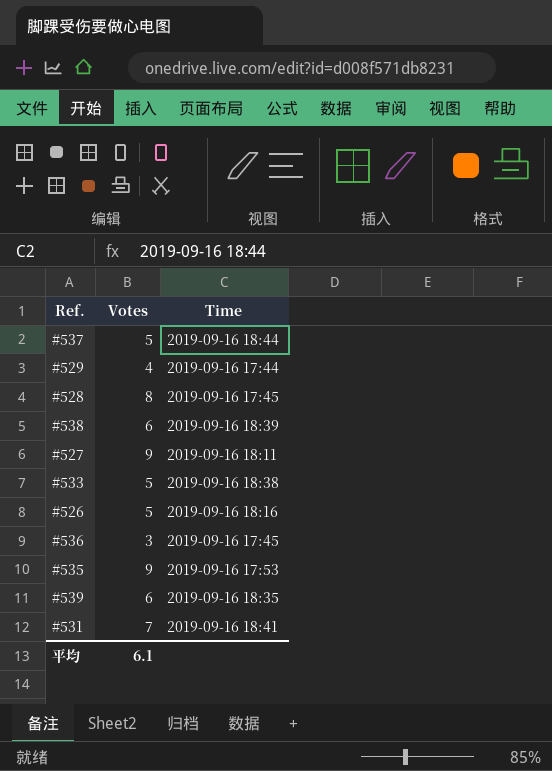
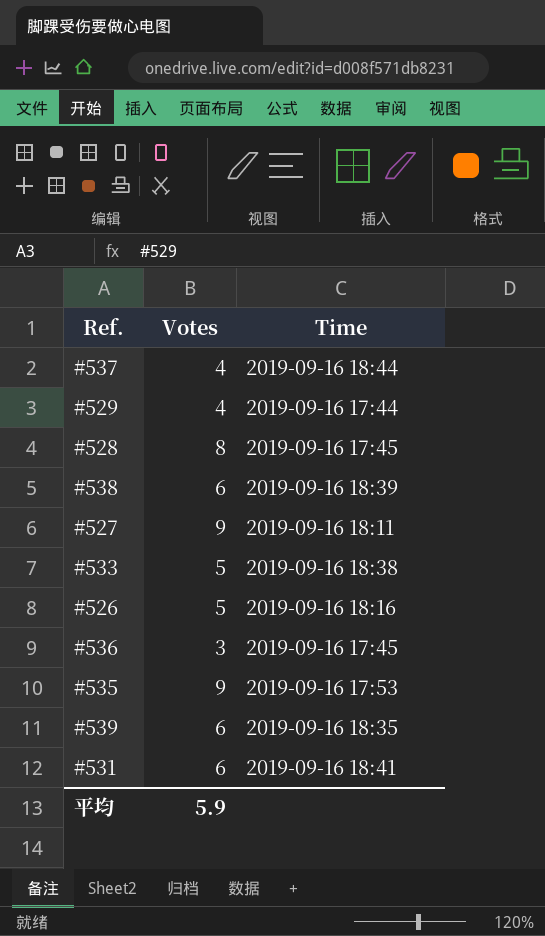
#537 | Votes: 5 -> 4
#531 | Votes: 7 -> 6
平均 | Votes: 6.1 -> 5.9

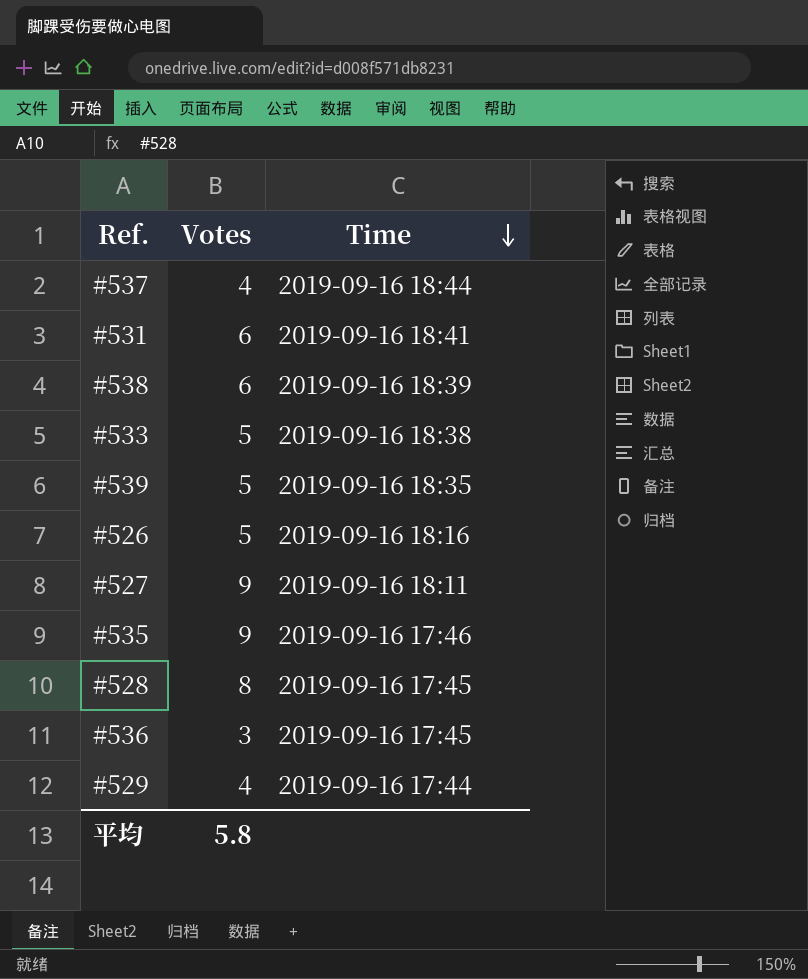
row order: none -> Time descending
#539 | Votes: 6 -> 5
#535 | Time: 2019-09-16 17:53 -> 2019-09-16 17:46
平均 | Votes: 5.9 -> 5.8

